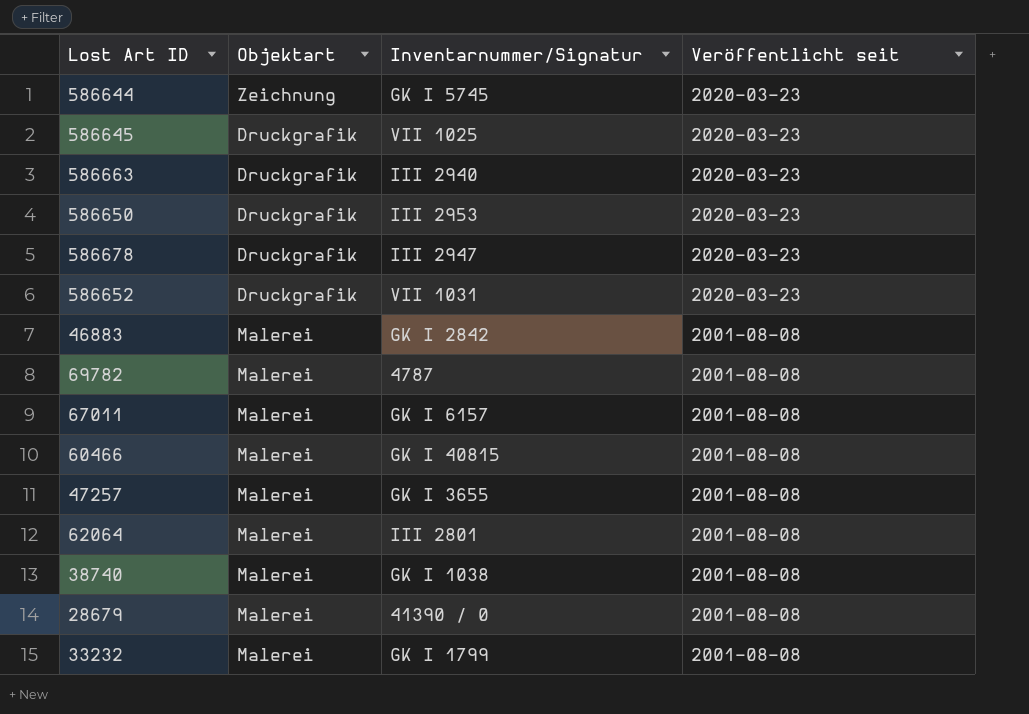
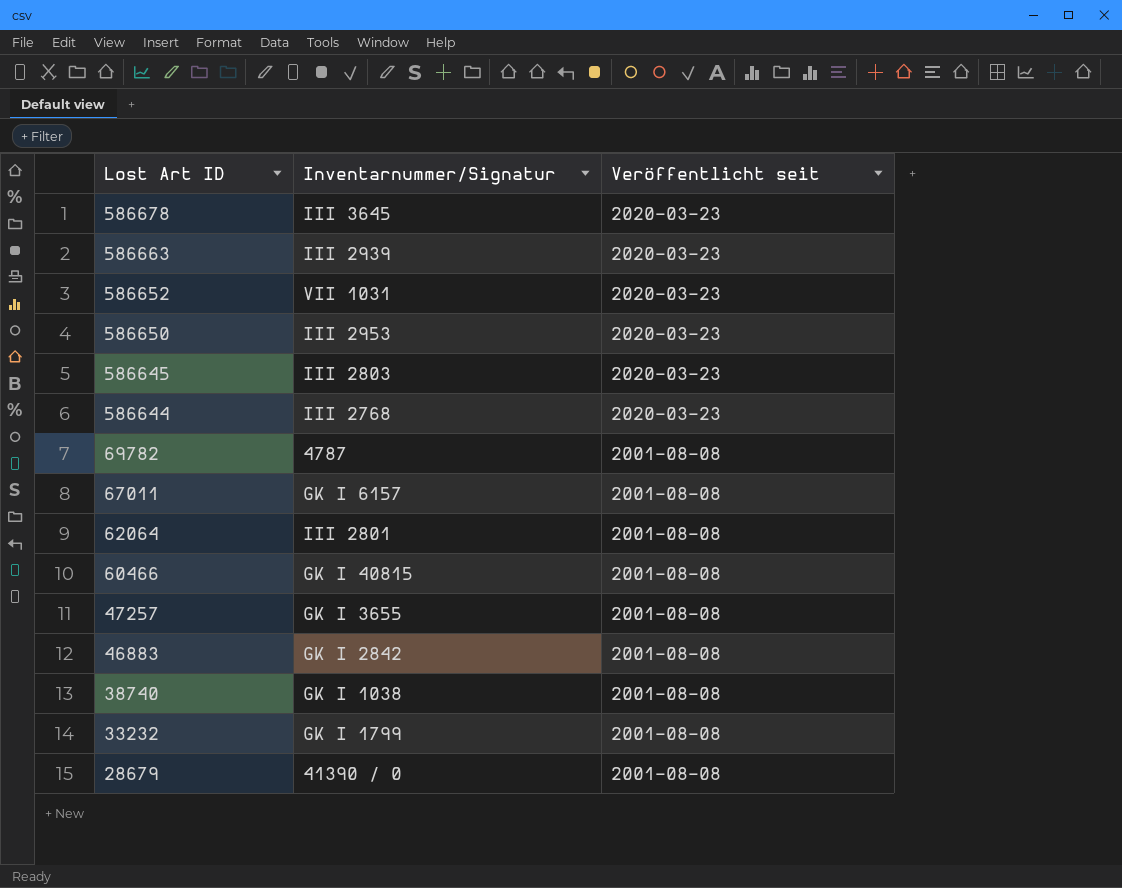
row order: Veröffentlicht seit descending -> Lost Art ID descending
column Objektart | position: 2 -> none
586678 | Inventarnummer/Signatur: III 2947 -> III 3645
586663 | Inventarnummer/Signatur: III 2940 -> III 2939
586645 | Inventarnummer/Signatur: VII 1025 -> III 2803
586644 | Inventarnummer/Signatur: GK I 5745 -> III 2768

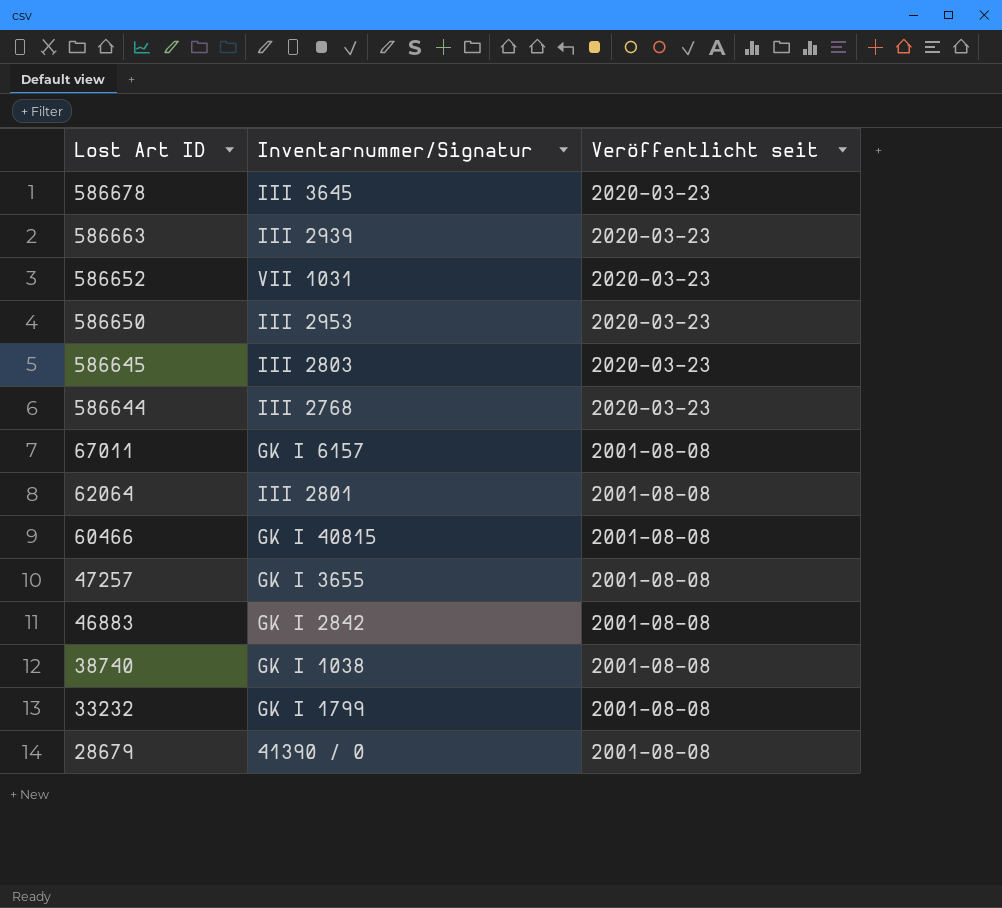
row 69782: 4787 | 2001-08-08 -> none

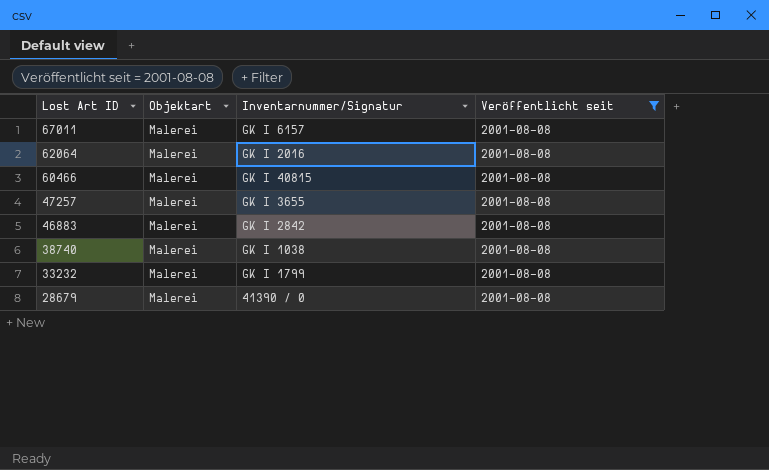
filter: none -> Veröffentlicht seit = 2001-08-08
column Objektart | position: none -> 2
62064 | Inventarnummer/Signatur: III 2801 -> GK I 2016

